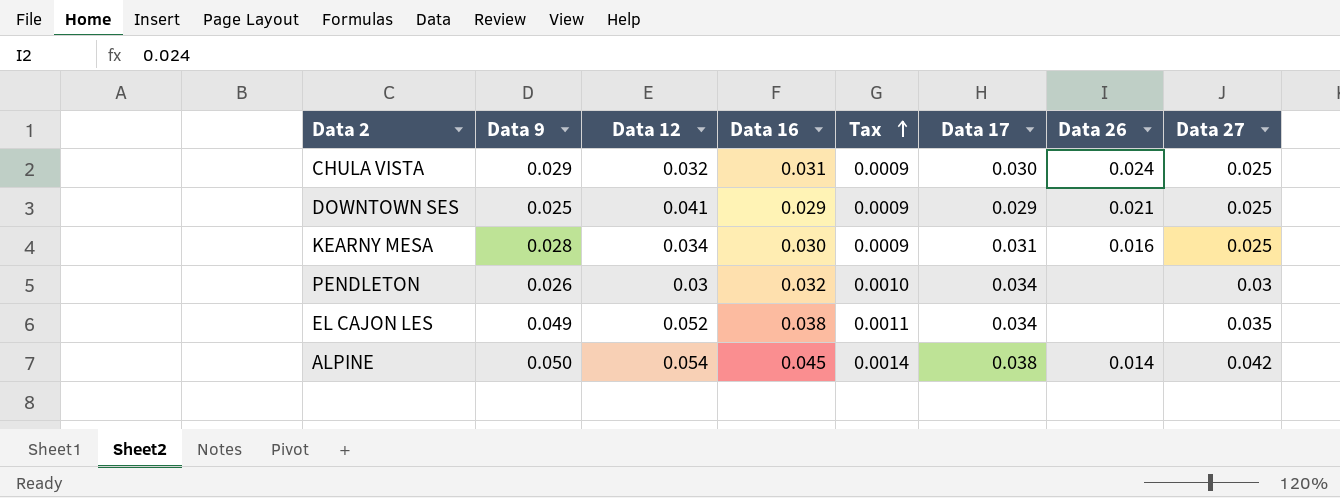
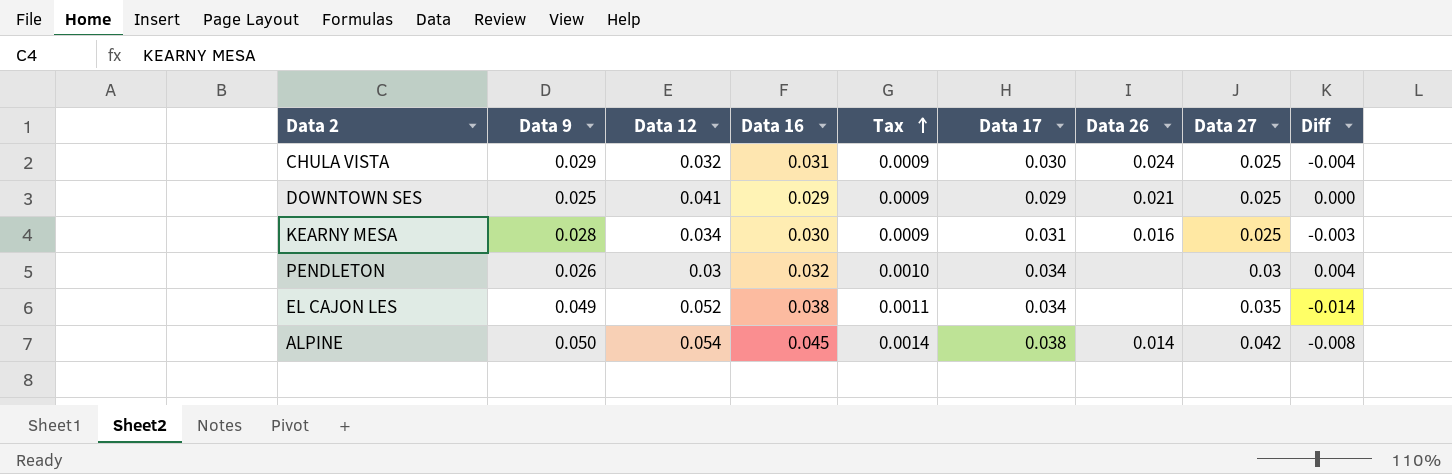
column Diff | formula: none -> [Data 27] - [Data 9]

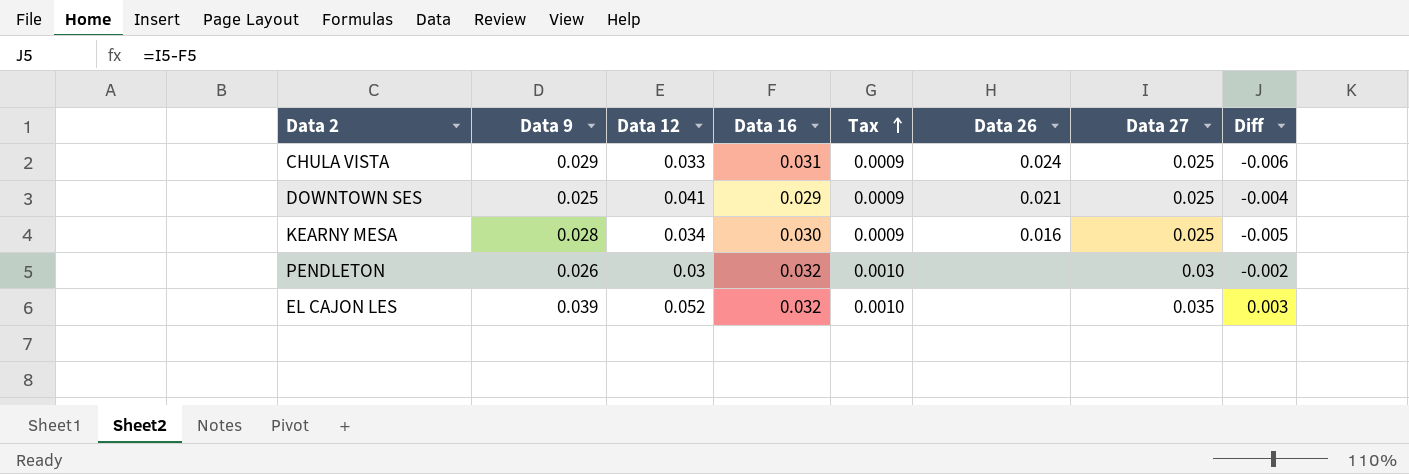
column Data 17 | position: 6 -> none
column Diff | formula: [Data 27] - [Data 9] -> [Data 27] - [Data 16]
row ALPINE: 0.050 | 0.054 | 0.045 | 0.0014 | 0.038 | 0.014 | 0.042 | -0.008 -> none
CHULA VISTA | Data 12: 0.032 -> 0.033
EL CAJON LES | Data 9: 0.049 -> 0.039
EL CAJON LES | Data 16: 0.038 -> 0.032
EL CAJON LES | Tax: 0.0011 -> 0.0010

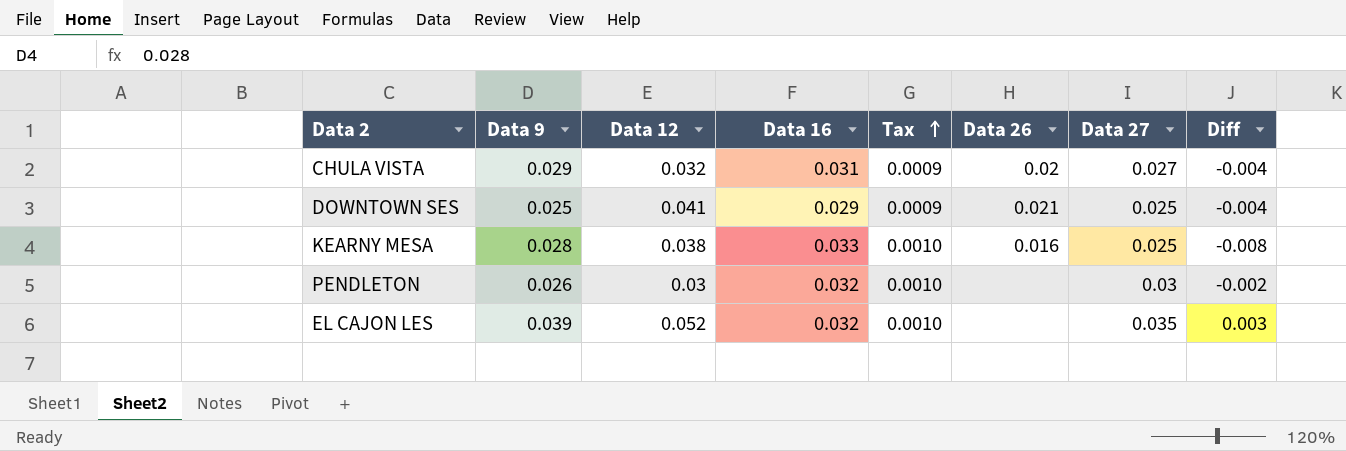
CHULA VISTA | Data 12: 0.033 -> 0.032
CHULA VISTA | Data 26: 0.024 -> 0.02
CHULA VISTA | Data 27: 0.025 -> 0.027
CHULA VISTA | Diff: -0.006 -> -0.004
KEARNY MESA | Data 12: 0.034 -> 0.038
KEARNY MESA | Data 16: 0.030 -> 0.033
KEARNY MESA | Tax: 0.0009 -> 0.0010
KEARNY MESA | Diff: -0.005 -> -0.008

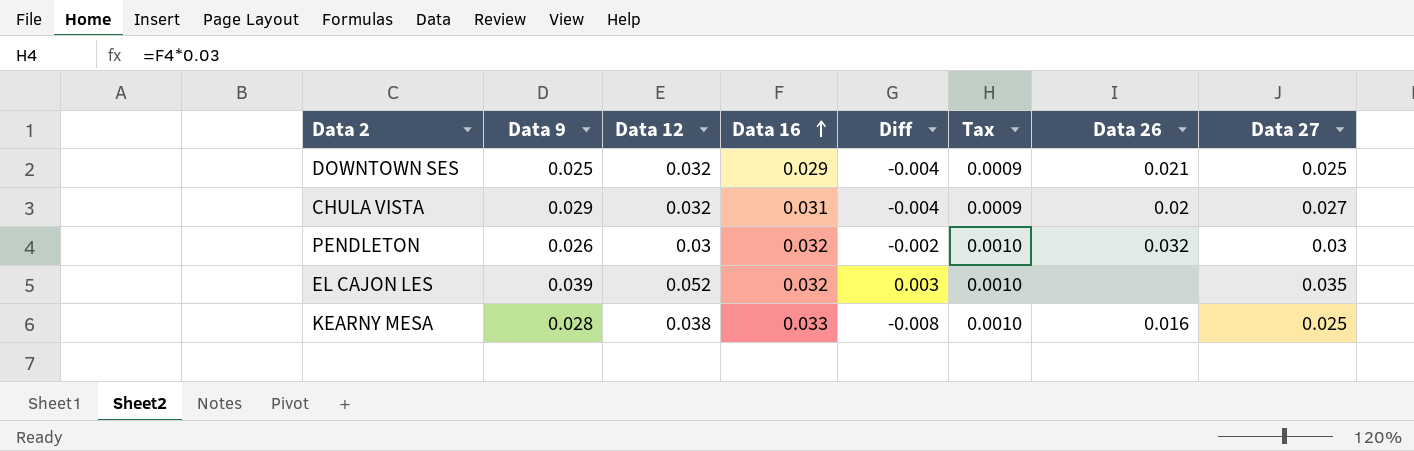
row order: Tax ascending -> Data 16 ascending
column Diff | position: 8 -> 5
DOWNTOWN SES | Data 12: 0.041 -> 0.032
PENDLETON | Data 26: none -> 0.032

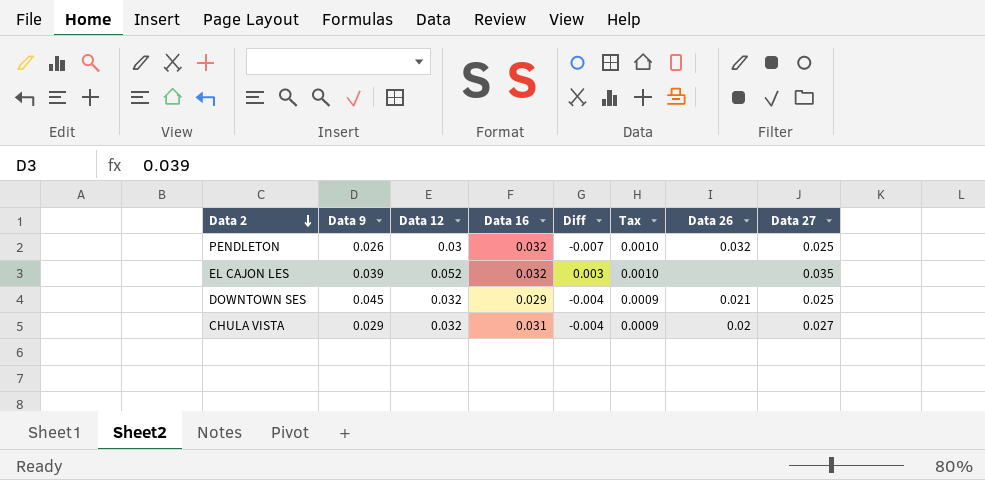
row order: Data 16 ascending -> Data 2 descending
row KEARNY MESA: 0.028 | 0.038 | 0.033 | -0.008 | 0.0010 | 0.016 | 0.025 -> none
PENDLETON | Diff: -0.002 -> -0.007
PENDLETON | Data 27: 0.03 -> 0.025
DOWNTOWN SES | Data 9: 0.025 -> 0.045

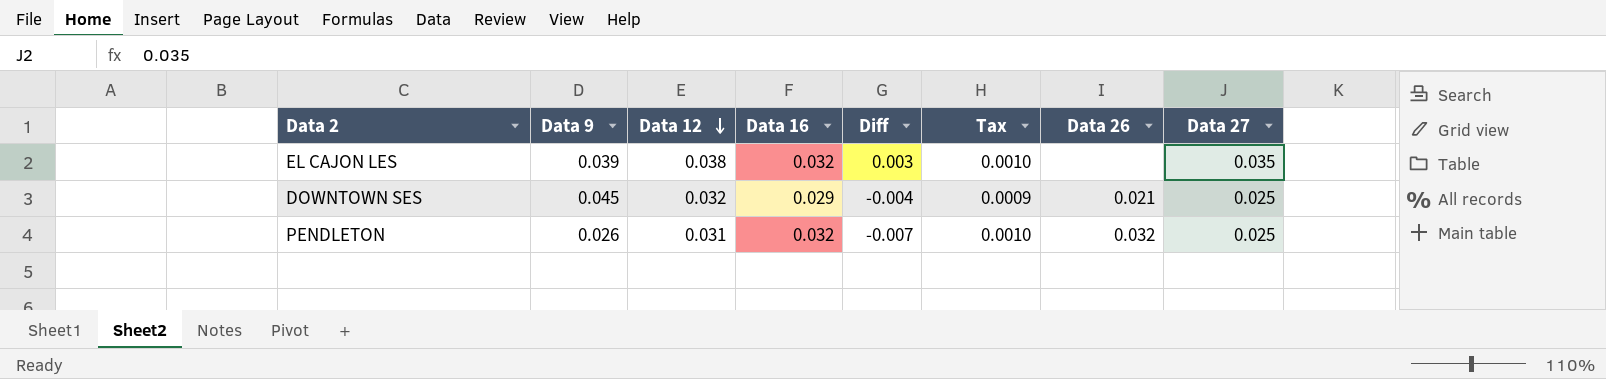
row order: Data 2 descending -> Data 12 descending
row CHULA VISTA: 0.029 | 0.032 | 0.031 | -0.004 | 0.0009 | 0.02 | 0.027 -> none
EL CAJON LES | Data 12: 0.052 -> 0.038
PENDLETON | Data 12: 0.03 -> 0.031

